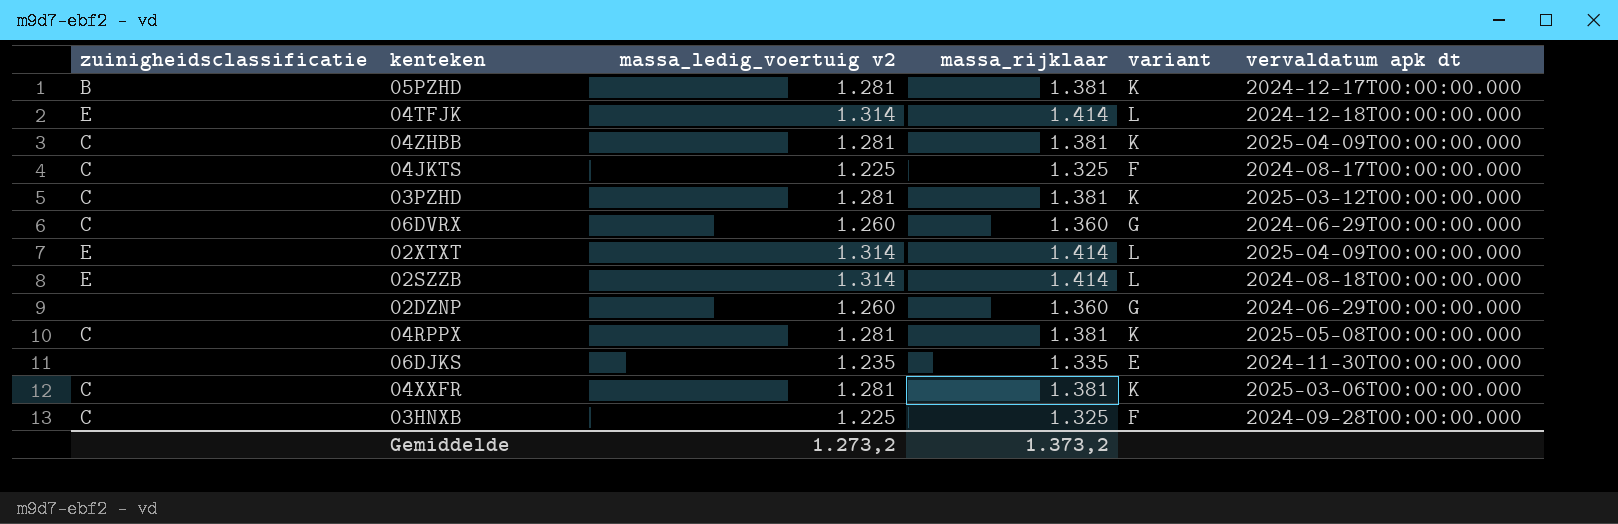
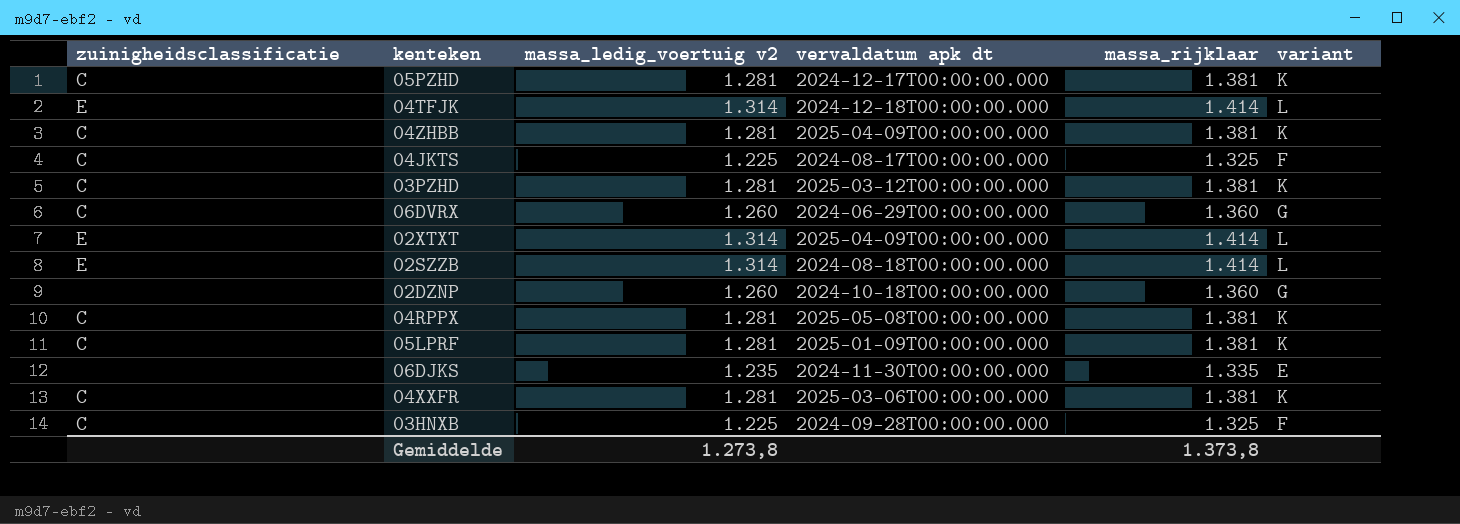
column vervaldatum apk dt | position: 6 -> 4
05PZHD | zuinigheidsclassificatie: B -> C
02DZNP | vervaldatum apk dt: 2024-06-29T00:00:00.000 -> 2024-10-18T00:00:00.000
row 05LPRF: none -> C | 1.281 | 2025-01-09T00:00:00.000 | 1.381 | K
Gemiddelde | massa_ledig_voertuig v2: 1.273,2 -> 1.273,8
Gemiddelde | massa_rijklaar: 1.373,2 -> 1.373,8

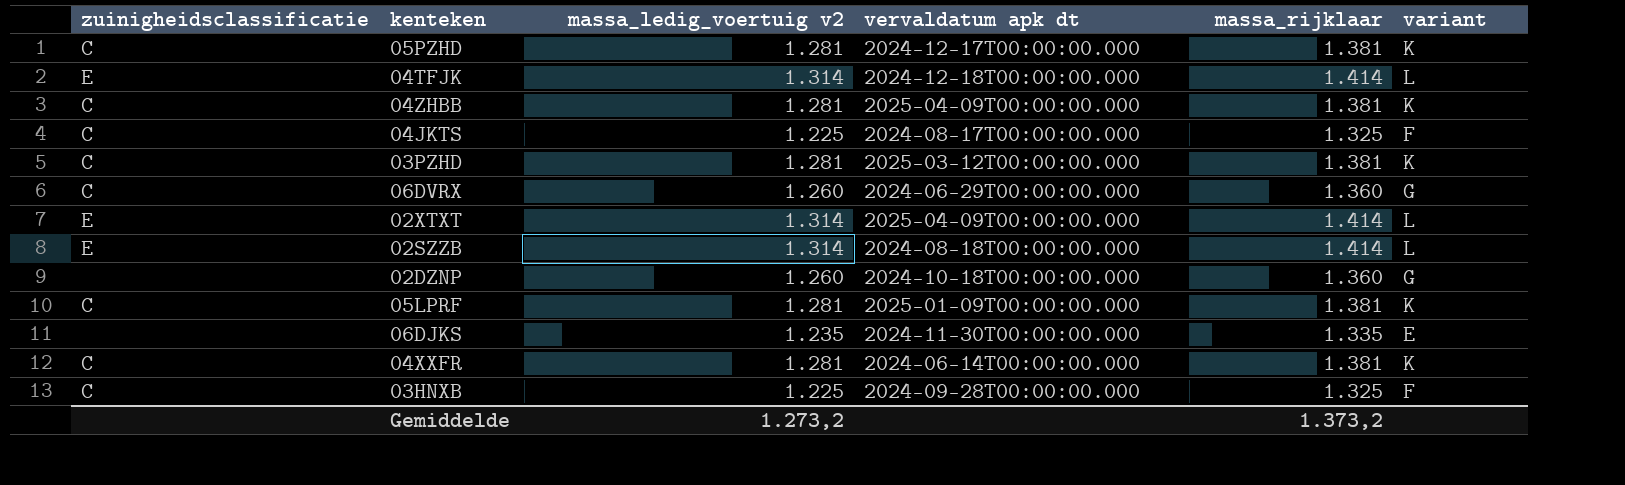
row 04RPPX: C | 1.281 | 2025-05-08T00:00:00.000 | 1.381 | K -> none
04XXFR | vervaldatum apk dt: 2025-03-06T00:00:00.000 -> 2024-06-14T00:00:00.000
Gemiddelde | massa_ledig_voertuig v2: 1.273,8 -> 1.273,2
Gemiddelde | massa_rijklaar: 1.373,8 -> 1.373,2

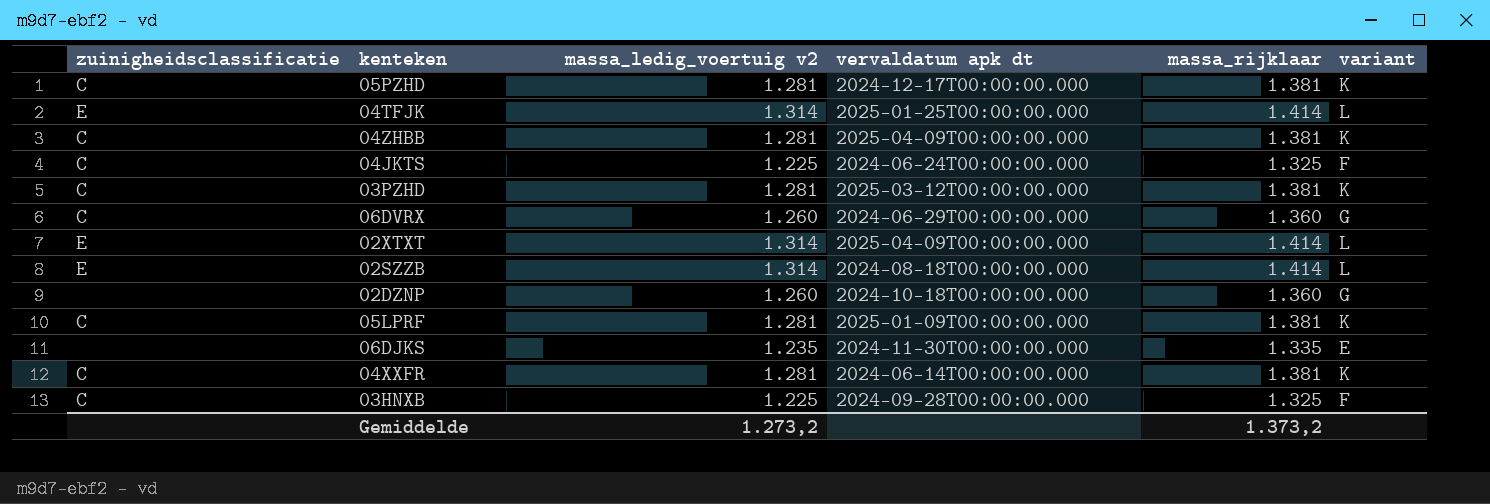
04TFJK | vervaldatum apk dt: 2024-12-18T00:00:00.000 -> 2025-01-25T00:00:00.000
04JKTS | vervaldatum apk dt: 2024-08-17T00:00:00.000 -> 2024-06-24T00:00:00.000

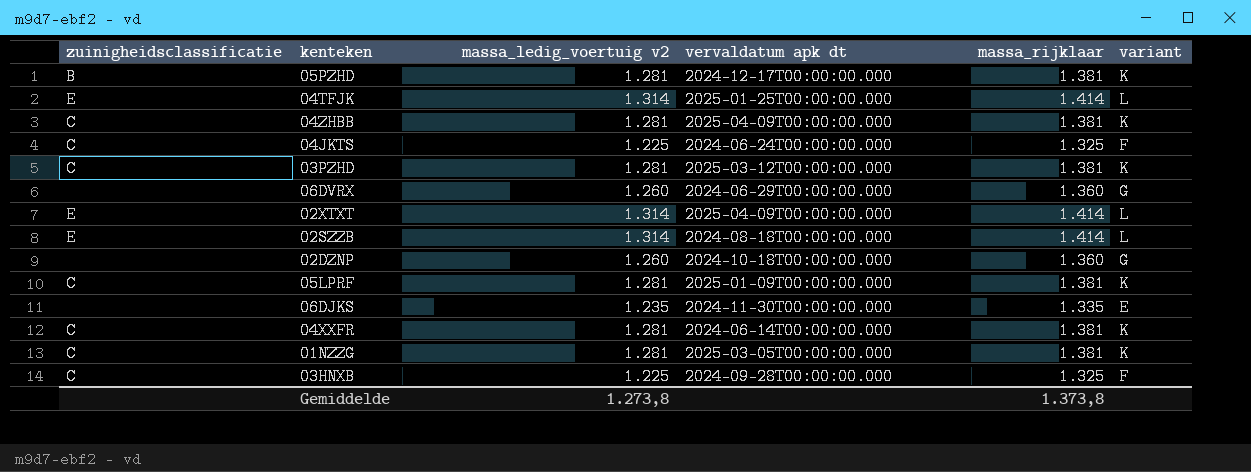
05PZHD | zuinigheidsclassificatie: C -> B
06DVRX | zuinigheidsclassificatie: C -> none
row 01NZZG: none -> C | 1.281 | 2025-03-05T00:00:00.000 | 1.381 | K
Gemiddelde | massa_ledig_voertuig v2: 1.273,2 -> 1.273,8
Gemiddelde | massa_rijklaar: 1.373,2 -> 1.373,8

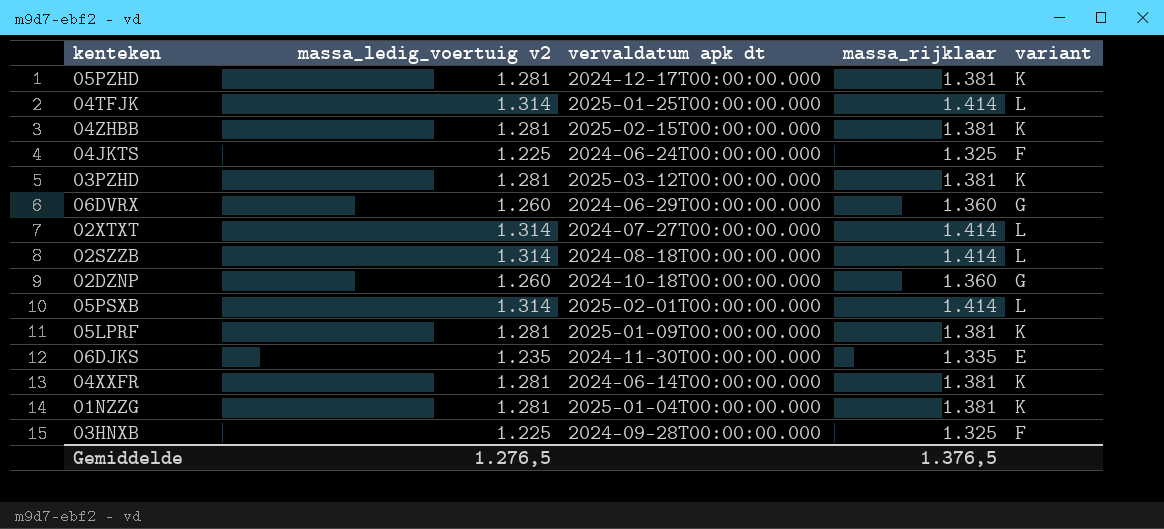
column zuinigheidsclassificatie | position: 1 -> none
04ZHBB | vervaldatum apk dt: 2025-04-09T00:00:00.000 -> 2025-02-15T00:00:00.000
02XTXT | vervaldatum apk dt: 2025-04-09T00:00:00.000 -> 2024-07-27T00:00:00.000
row 05PSXB: none -> 1.314 | 2025-02-01T00:00:00.000 | 1.414 | L
01NZZG | vervaldatum apk dt: 2025-03-05T00:00:00.000 -> 2025-01-04T00:00:00.000
Gemiddelde | massa_ledig_voertuig v2: 1.273,8 -> 1.276,5
Gemiddelde | massa_rijklaar: 1.373,8 -> 1.376,5

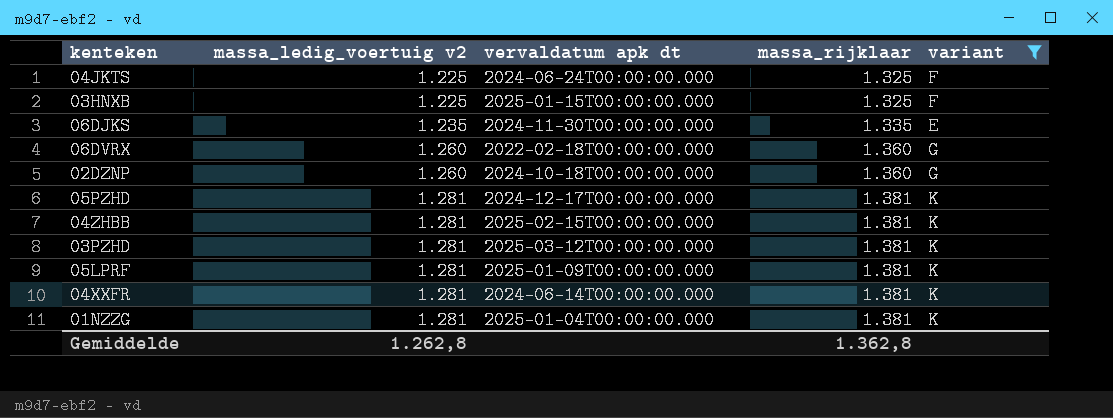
filter: none -> variant != L
row order: none -> massa_ledig_voertuig v2 ascending
03HNXB | vervaldatum apk dt: 2024-09-28T00:00:00.000 -> 2025-01-15T00:00:00.000
06DVRX | vervaldatum apk dt: 2024-06-29T00:00:00.000 -> 2022-02-18T00:00:00.000
Gemiddelde | massa_ledig_voertuig v2: 1.276,5 -> 1.262,8
Gemiddelde | massa_rijklaar: 1.376,5 -> 1.362,8

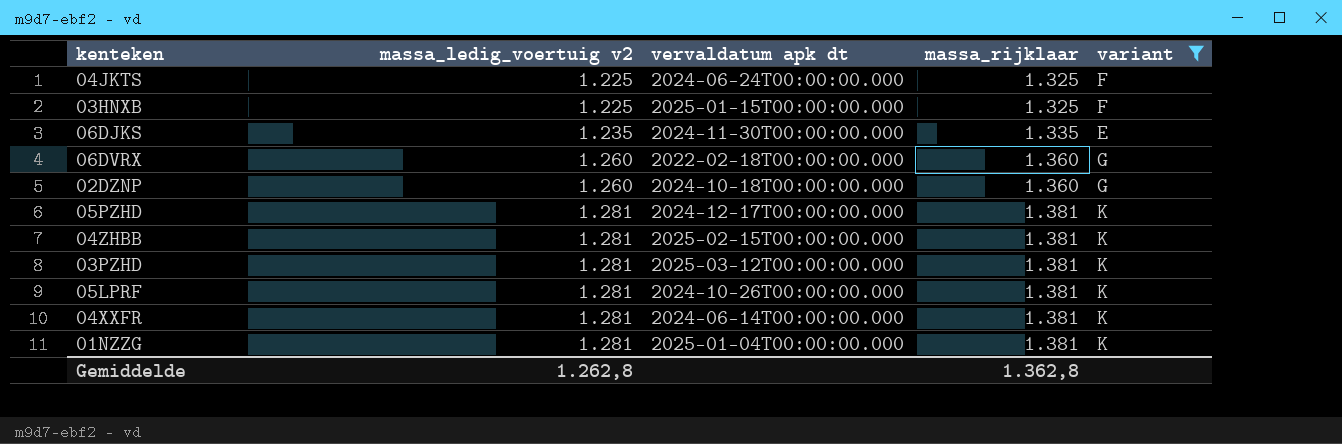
05LPRF | vervaldatum apk dt: 2025-01-09T00:00:00.000 -> 2024-10-26T00:00:00.000

